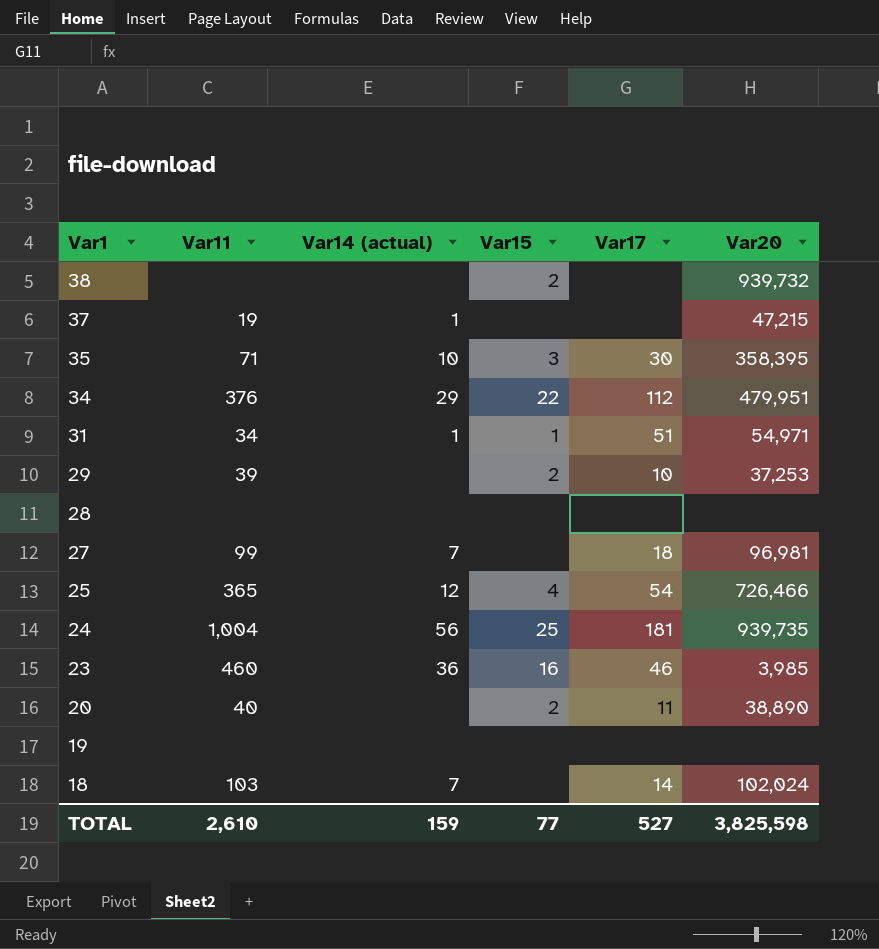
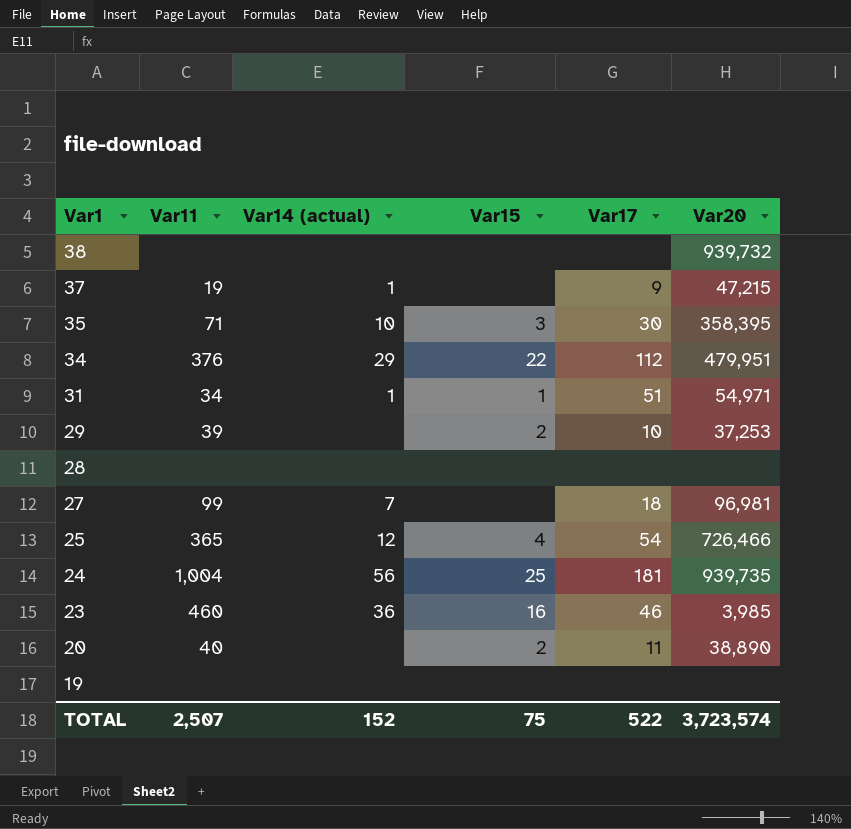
row 18: 103 | 7 | none | 14 | 102,024 -> none
38 | Var15: 2 -> none
37 | Var17: none -> 9
TOTAL | Var11: 2,610 -> 2,507
TOTAL | Var14 (actual): 159 -> 152
TOTAL | Var15: 77 -> 75
TOTAL | Var17: 527 -> 522
TOTAL | Var20: 3,825,598 -> 3,723,574

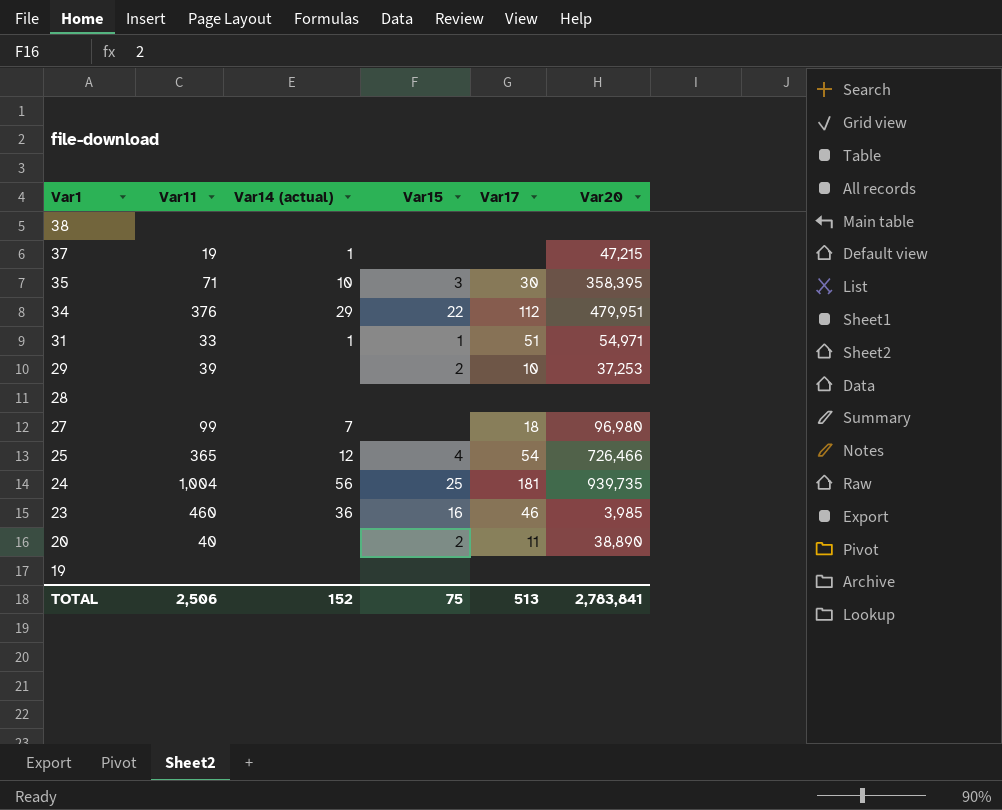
38 | Var20: 939,732 -> none
37 | Var17: 9 -> none
31 | Var11: 34 -> 33
27 | Var20: 96,981 -> 96,980
TOTAL | Var11: 2,507 -> 2,506
TOTAL | Var17: 522 -> 513
TOTAL | Var20: 3,723,574 -> 2,783,841

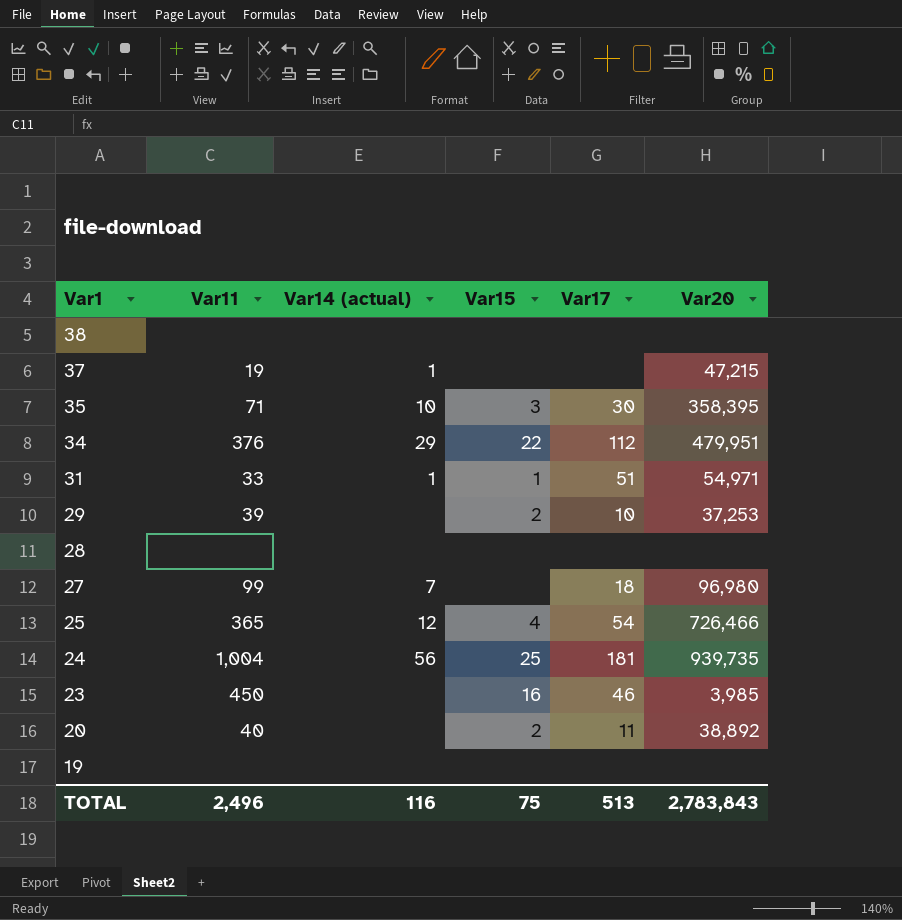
23 | Var11: 460 -> 450
23 | Var14 (actual): 36 -> none
20 | Var20: 38,890 -> 38,892
TOTAL | Var11: 2,506 -> 2,496
TOTAL | Var14 (actual): 152 -> 116
TOTAL | Var20: 2,783,841 -> 2,783,843

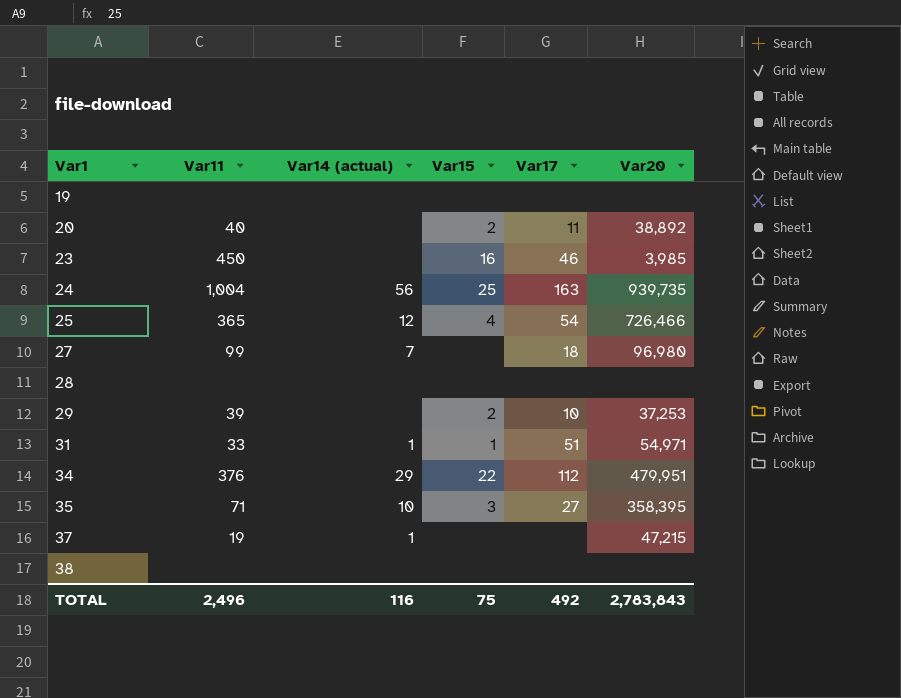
row order: Var1 descending -> Var1 ascending
24 | Var17: 181 -> 163
35 | Var17: 30 -> 27
TOTAL | Var17: 513 -> 492

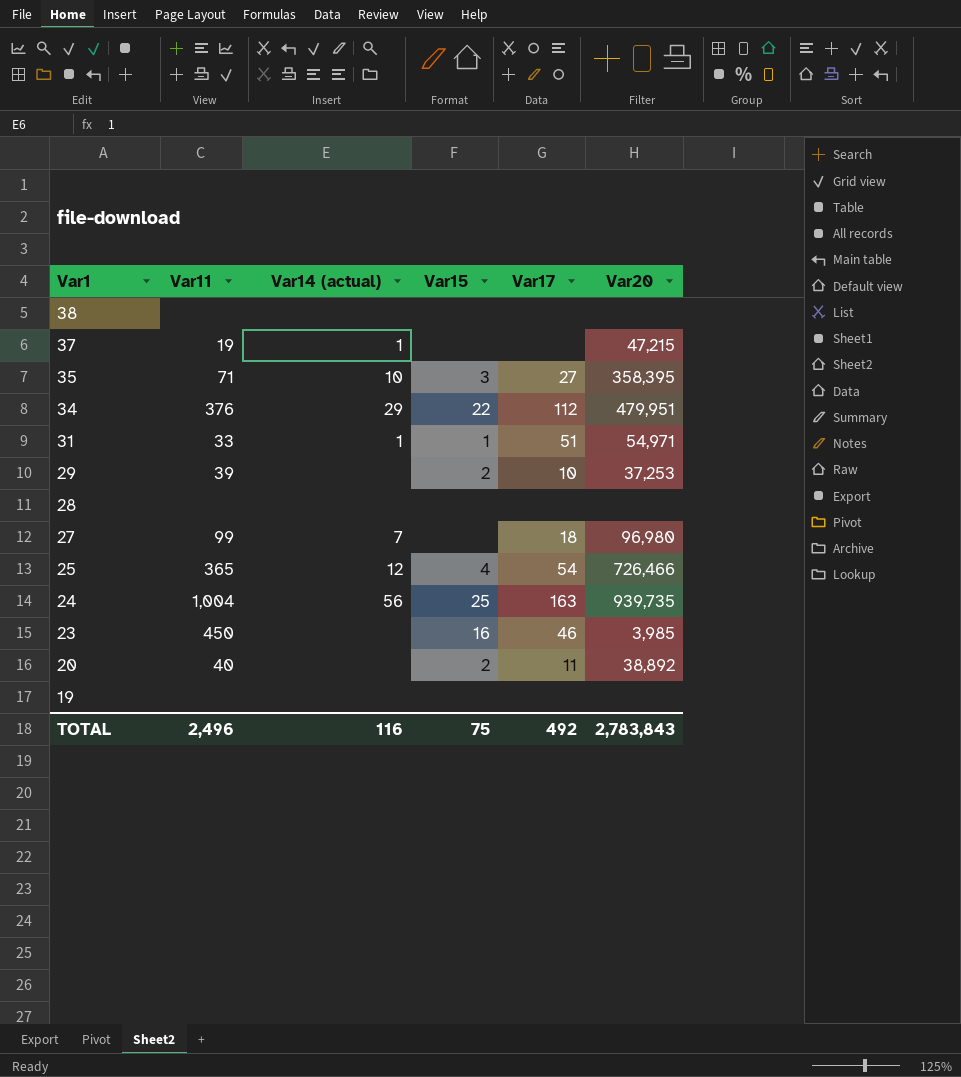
row order: Var1 ascending -> Var1 descending

